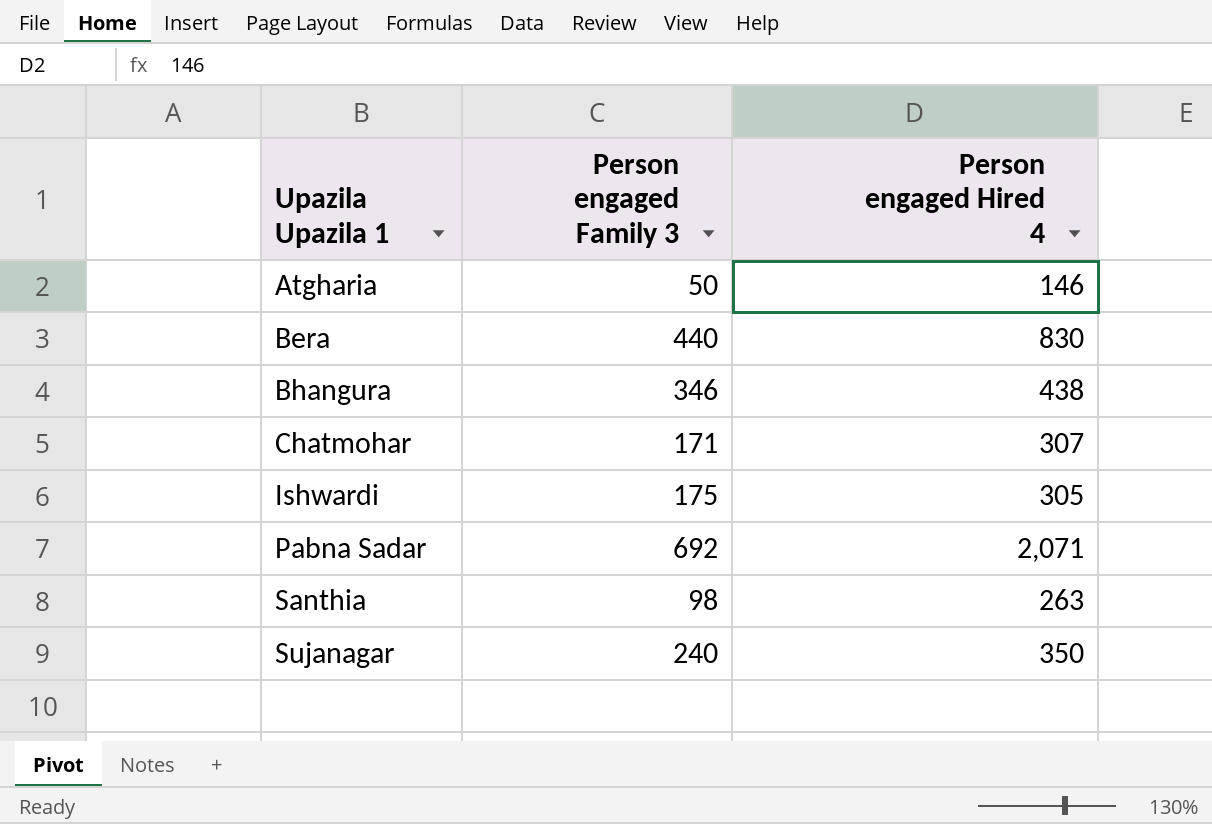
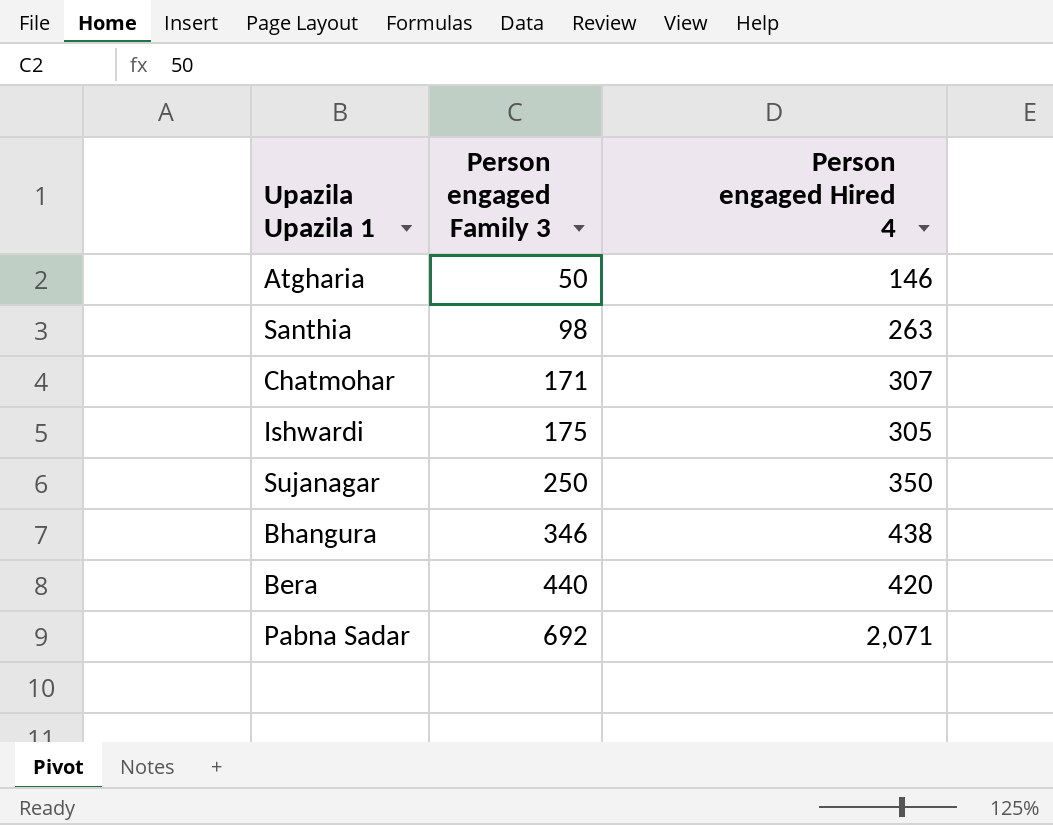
row order: Upazila Upazila 1 ascending -> Person engaged Family 3 ascending
Sujanagar | Person engaged Family 3: 240 -> 250
Bera | Person engaged Hired 4: 830 -> 420

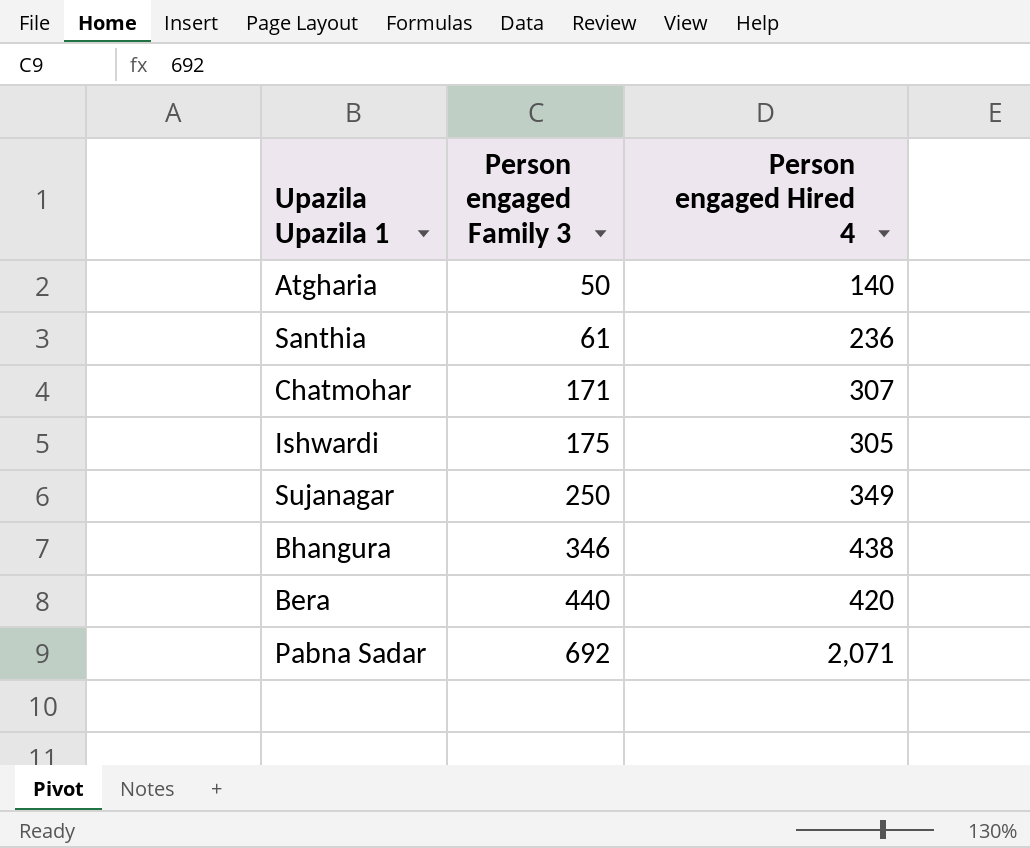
Atgharia | Person engaged Hired 4: 146 -> 140
Santhia | Person engaged Family 3: 98 -> 61
Santhia | Person engaged Hired 4: 263 -> 236
Sujanagar | Person engaged Hired 4: 350 -> 349

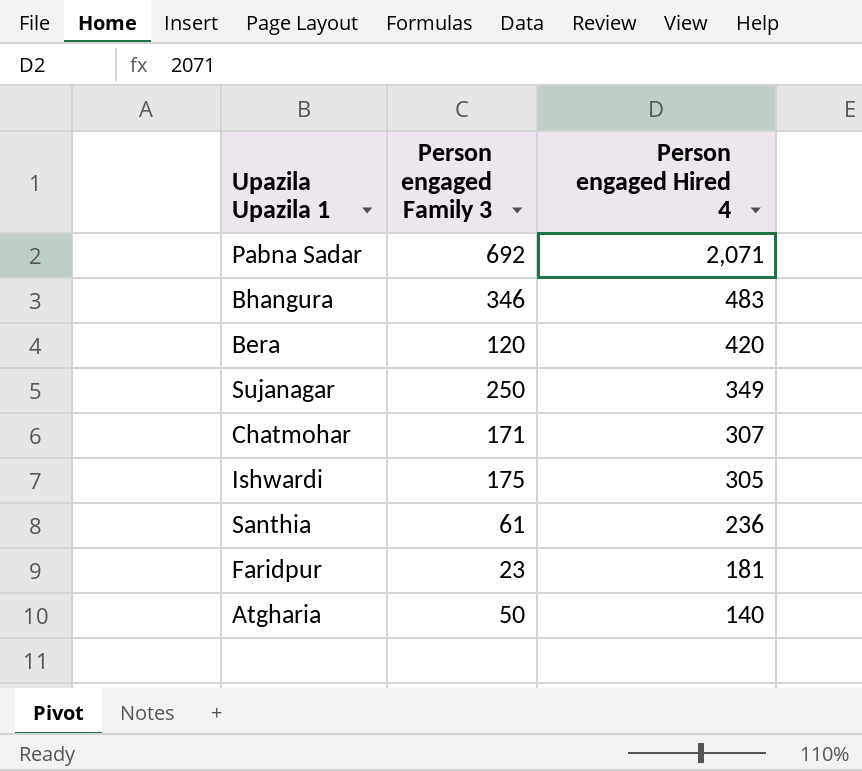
row order: Person engaged Family 3 ascending -> Person engaged Hired 4 descending
Bhangura | Person engaged Hired 4: 438 -> 483
Bera | Person engaged Family 3: 440 -> 120
row Faridpur: none -> 23 | 181

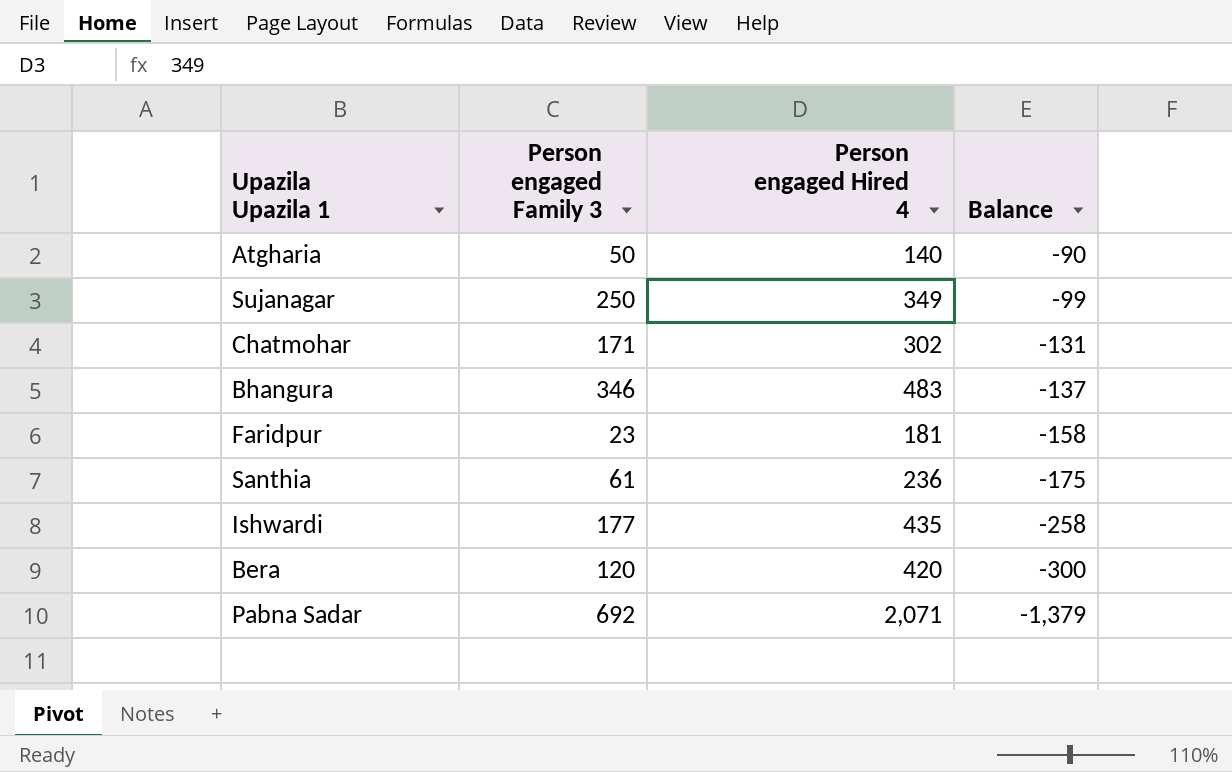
row order: Person engaged Hired 4 descending -> Balance descending
column Balance | formula: none -> [Person engaged Family 3] - [Person engaged Hired 4]
Chatmohar | Person engaged Hired 4: 307 -> 302
Ishwardi | Person engaged Family 3: 175 -> 177
Ishwardi | Person engaged Hired 4: 305 -> 435

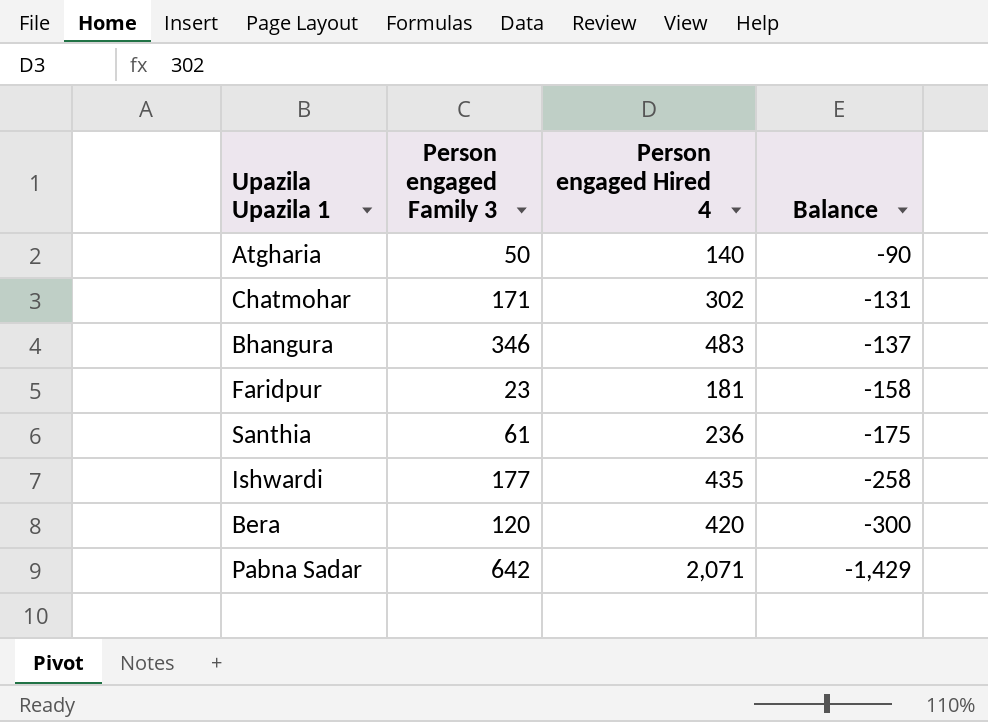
row Sujanagar: 250 | 349 | -99 -> none
Pabna Sadar | Person engaged Family 3: 692 -> 642
Pabna Sadar | Balance: -1,379 -> -1,429

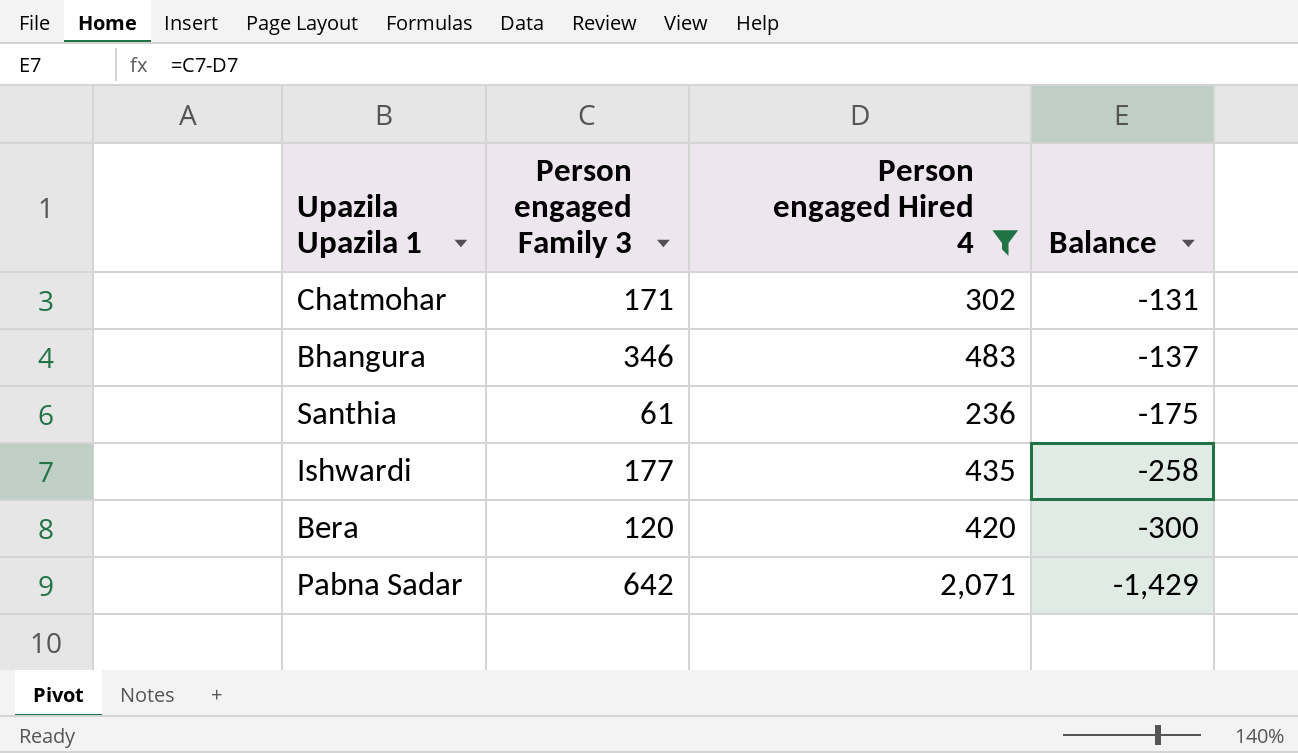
filter: none -> Person engaged Hired 4 >= 236

